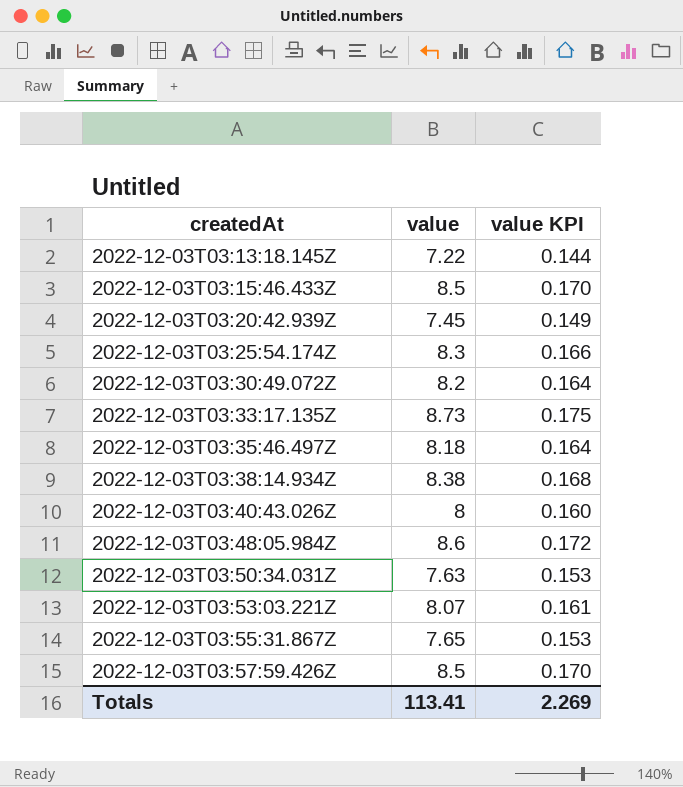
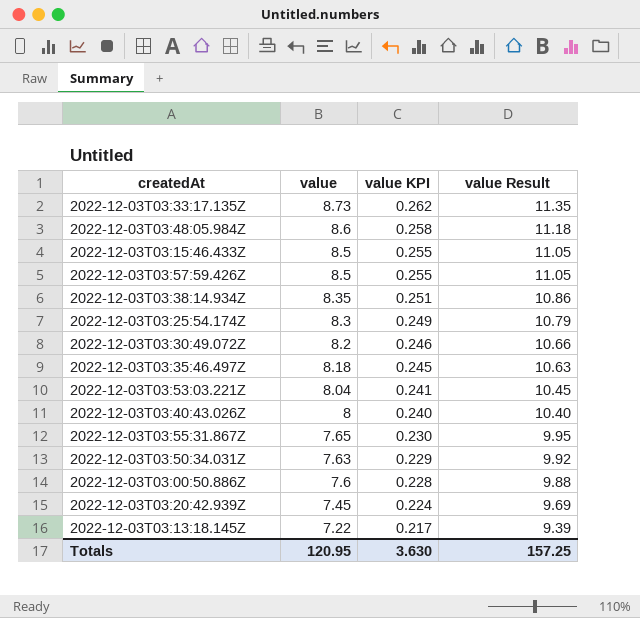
row order: createdAt ascending -> value descending
column value KPI | formula: [value] * 0.02 -> [value] * 0.03
column value Result | formula: none -> [value] * 1.3
2022-12-03T03:38:14.934Z | value: 8.38 -> 8.35
2022-12-03T03:53:03.221Z | value: 8.07 -> 8.04
row 2022-12-03T03:00:50.886Z: none -> 7.6 | 0.228 | 9.88
Totals | value: 113.41 -> 120.95
Totals | value KPI: 2.269 -> 3.630

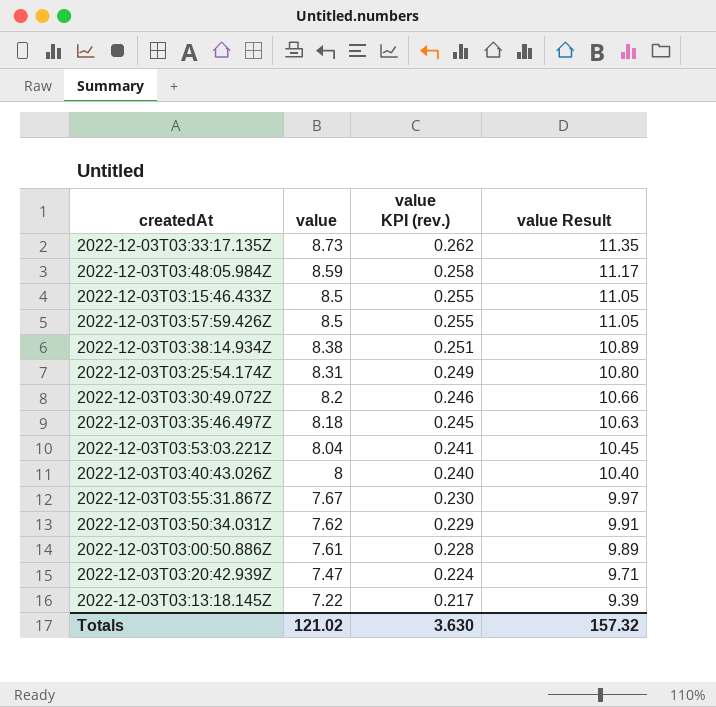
column name: value KPI -> value KPI (rev.)
2022-12-03T03:48:05.984Z | value: 8.6 -> 8.59
2022-12-03T03:48:05.984Z | value Result: 11.18 -> 11.17
2022-12-03T03:38:14.934Z | value: 8.35 -> 8.38
2022-12-03T03:38:14.934Z | value Result: 10.86 -> 10.89
2022-12-03T03:25:54.174Z | value: 8.3 -> 8.31
2022-12-03T03:25:54.174Z | value Result: 10.79 -> 10.80
2022-12-03T03:55:31.867Z | value: 7.65 -> 7.67
2022-12-03T03:55:31.867Z | value Result: 9.95 -> 9.97
2022-12-03T03:50:34.031Z | value: 7.63 -> 7.62
2022-12-03T03:50:34.031Z | value Result: 9.92 -> 9.91
2022-12-03T03:00:50.886Z | value: 7.6 -> 7.61
2022-12-03T03:00:50.886Z | value Result: 9.88 -> 9.89
2022-12-03T03:20:42.939Z | value: 7.45 -> 7.47
2022-12-03T03:20:42.939Z | value Result: 9.69 -> 9.71
Totals | value: 120.95 -> 121.02
Totals | value Result: 157.25 -> 157.32

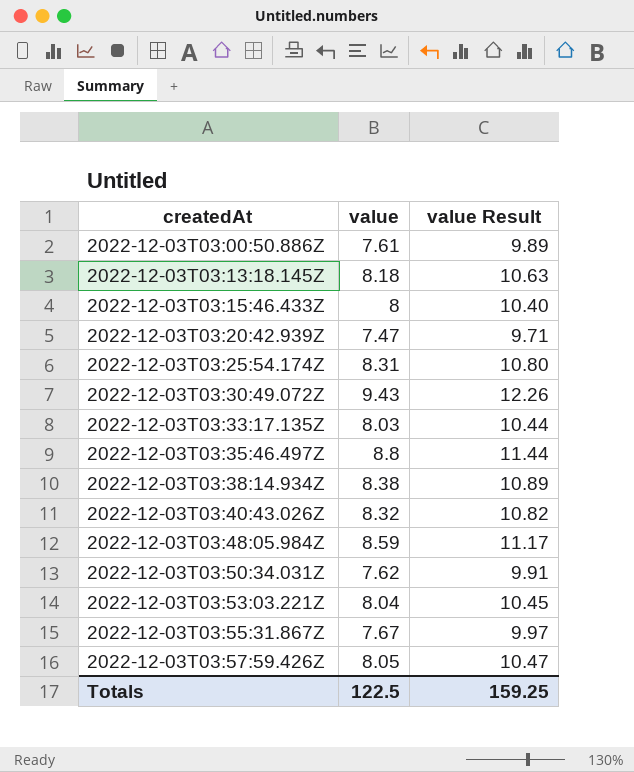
row order: value descending -> createdAt ascending
column value KPI (rev.) | formula: [value] * 0.03 -> none
2022-12-03T03:13:18.145Z | value: 7.22 -> 8.18
2022-12-03T03:13:18.145Z | value Result: 9.39 -> 10.63
2022-12-03T03:15:46.433Z | value: 8.5 -> 8
2022-12-03T03:15:46.433Z | value Result: 11.05 -> 10.40
2022-12-03T03:30:49.072Z | value: 8.2 -> 9.43
2022-12-03T03:30:49.072Z | value Result: 10.66 -> 12.26
2022-12-03T03:33:17.135Z | value: 8.73 -> 8.03
2022-12-03T03:33:17.135Z | value Result: 11.35 -> 10.44
2022-12-03T03:35:46.497Z | value: 8.18 -> 8.8
2022-12-03T03:35:46.497Z | value Result: 10.63 -> 11.44
2022-12-03T03:40:43.026Z | value: 8 -> 8.32
2022-12-03T03:40:43.026Z | value Result: 10.40 -> 10.82
2022-12-03T03:57:59.426Z | value: 8.5 -> 8.05
2022-12-03T03:57:59.426Z | value Result: 11.05 -> 10.47
Totals | value: 121.02 -> 122.5
Totals | value Result: 157.32 -> 159.25

